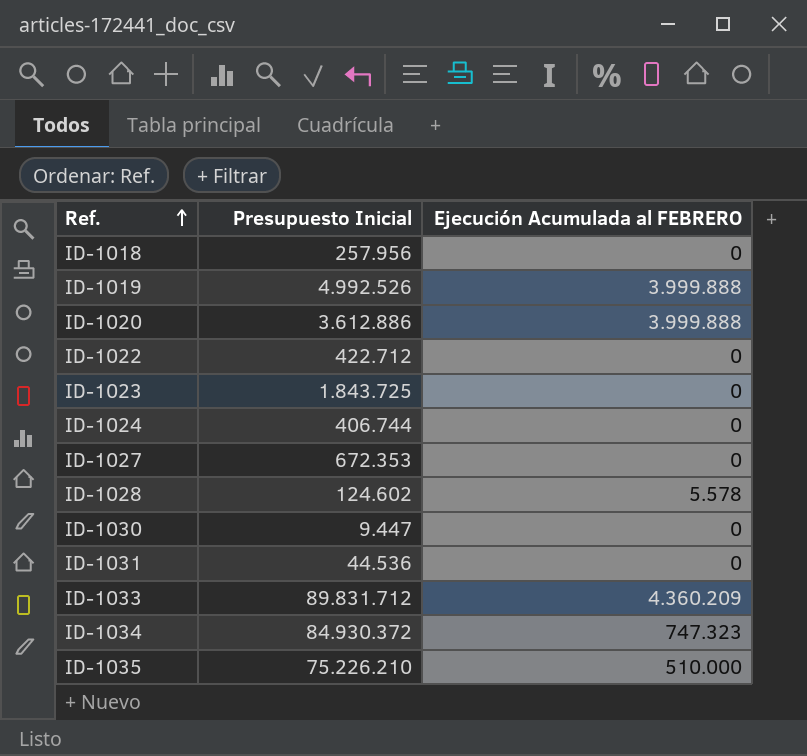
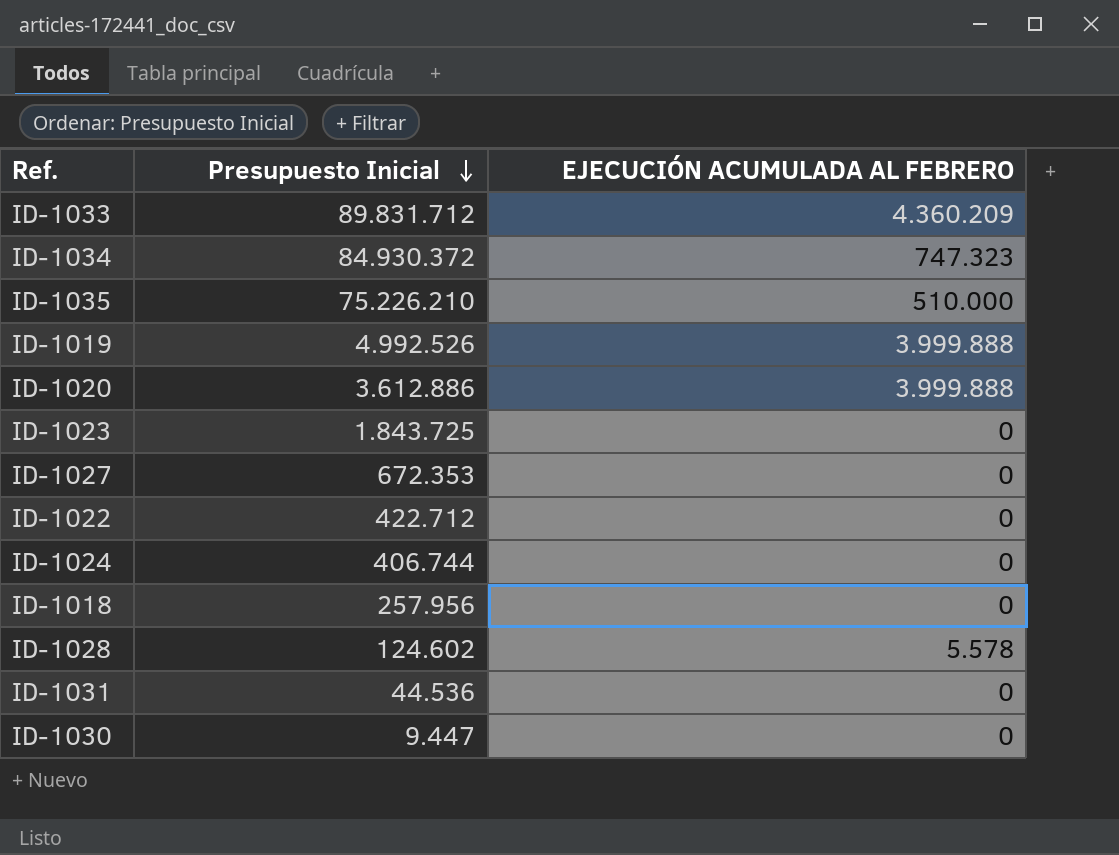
row order: Ref. ascending -> Presupuesto Inicial descending
column name: Ejecución Acumulada al FEBRERO -> EJECUCIÓN ACUMULADA AL FEBRERO

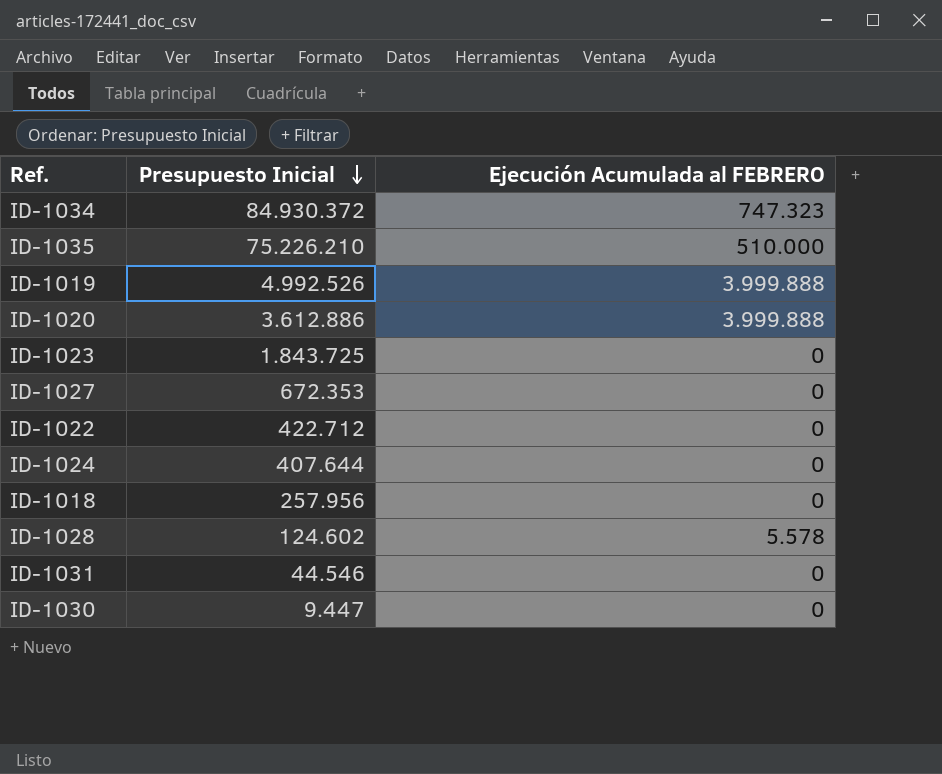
column name: EJECUCIÓN ACUMULADA AL FEBRERO -> Ejecución Acumulada al FEBRERO
row ID-1033: 89.831.712 | 4.360.209 -> none
ID-1024 | Presupuesto Inicial: 406.744 -> 407.644
ID-1031 | Presupuesto Inicial: 44.536 -> 44.546

